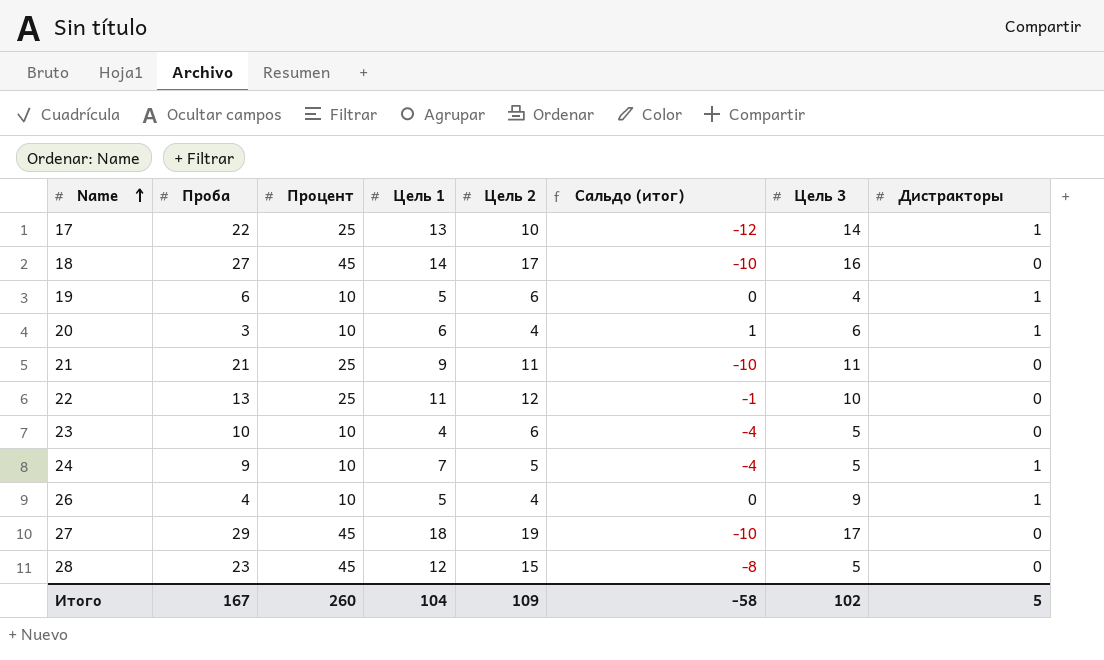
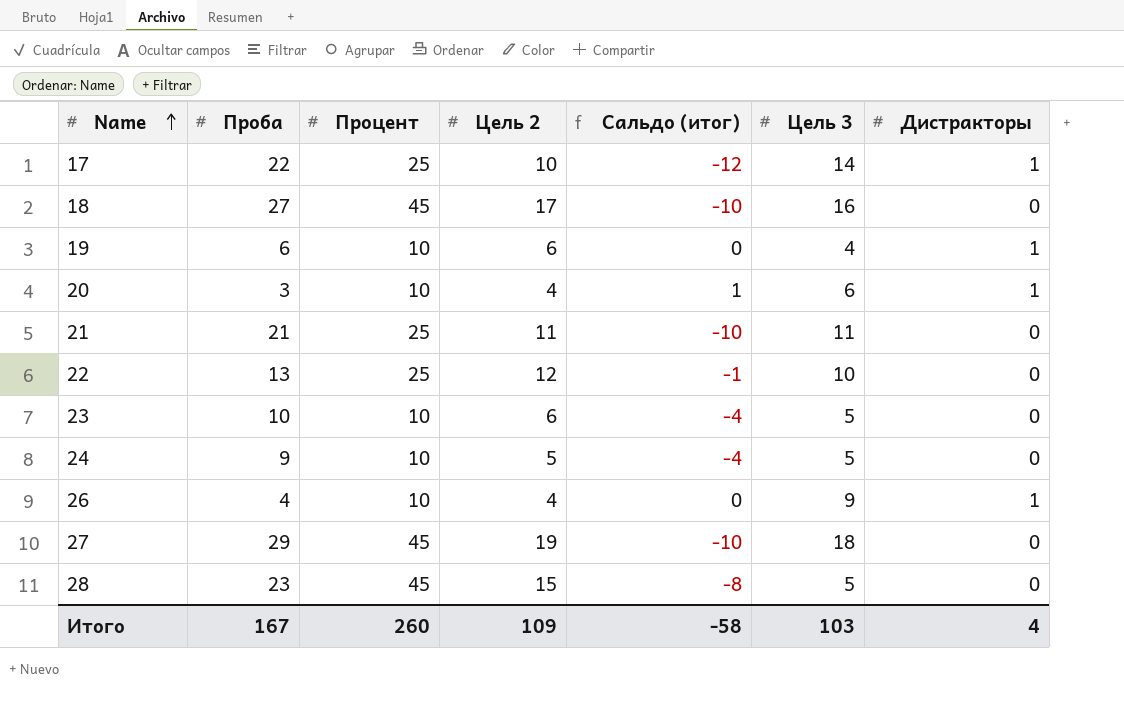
column Цель 1 | position: 4 -> none
24 | Дистракторы: 1 -> 0
27 | Цель 3: 17 -> 18
Итого | Цель 3: 102 -> 103
Итого | Дистракторы: 5 -> 4

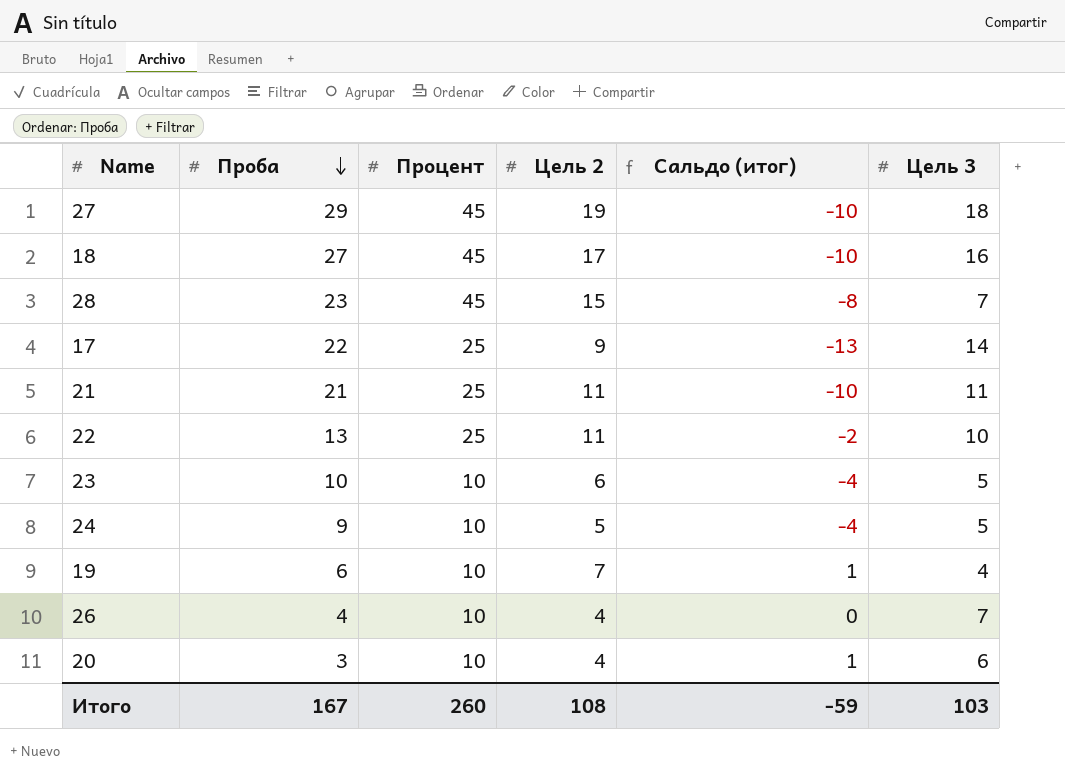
row order: Name ascending -> Проба descending
column Дистракторы | position: 7 -> none
28 | Цель 3: 5 -> 7
17 | Цель 2: 10 -> 9
17 | Сальдо (итог): -12 -> -13
22 | Цель 2: 12 -> 11
22 | Сальдо (итог): -1 -> -2
19 | Цель 2: 6 -> 7
19 | Сальдо (итог): 0 -> 1
26 | Цель 3: 9 -> 7
Итого | Цель 2: 109 -> 108
Итого | Сальдо (итог): -58 -> -59

